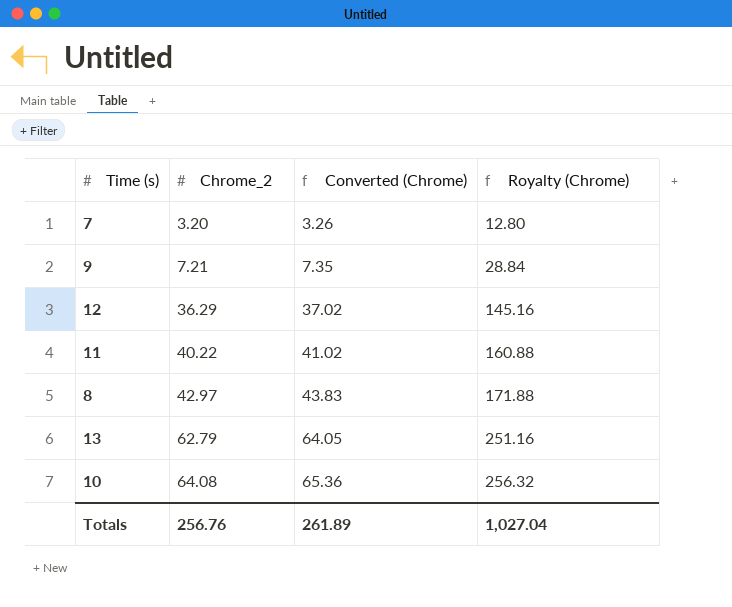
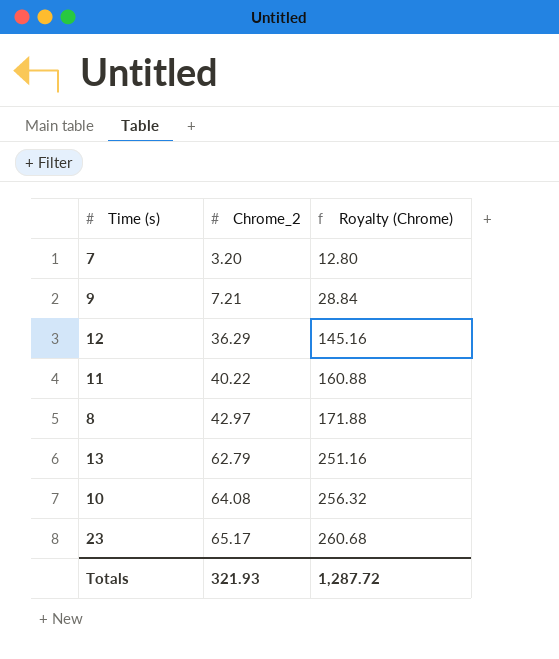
column Converted (Chrome) | formula: [Chrome_2] * 1.02 -> none
row 23: none -> 65.17 | 260.68
Totals | Chrome_2: 256.76 -> 321.93
Totals | Royalty (Chrome): 1,027.04 -> 1,287.72

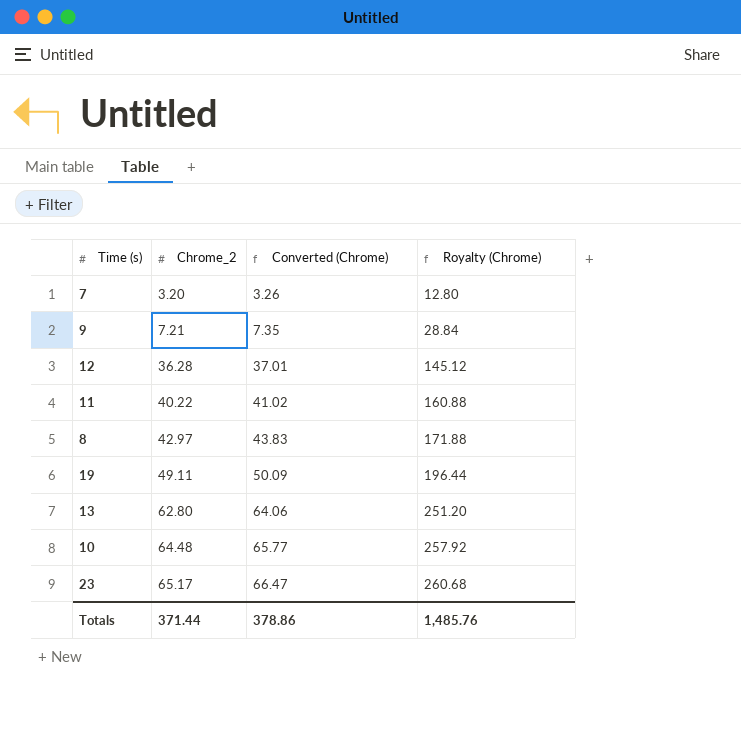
column Converted (Chrome) | formula: none -> [Chrome_2] * 1.02
12 | Chrome_2: 36.29 -> 36.28
12 | Royalty (Chrome): 145.16 -> 145.12
row 19: none -> 49.11 | 50.09 | 196.44
13 | Chrome_2: 62.79 -> 62.80
13 | Royalty (Chrome): 251.16 -> 251.20
10 | Chrome_2: 64.08 -> 64.48
10 | Royalty (Chrome): 256.32 -> 257.92
Totals | Chrome_2: 321.93 -> 371.44
Totals | Royalty (Chrome): 1,287.72 -> 1,485.76

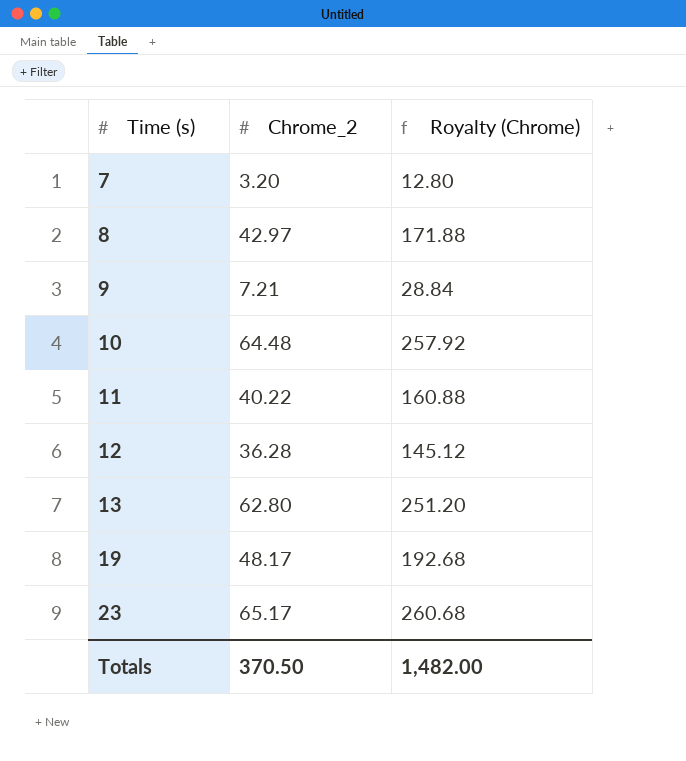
row order: Chrome_2 ascending -> Time (s) ascending
column Converted (Chrome) | formula: [Chrome_2] * 1.02 -> none
19 | Chrome_2: 49.11 -> 48.17
19 | Royalty (Chrome): 196.44 -> 192.68
Totals | Chrome_2: 371.44 -> 370.50
Totals | Royalty (Chrome): 1,485.76 -> 1,482.00

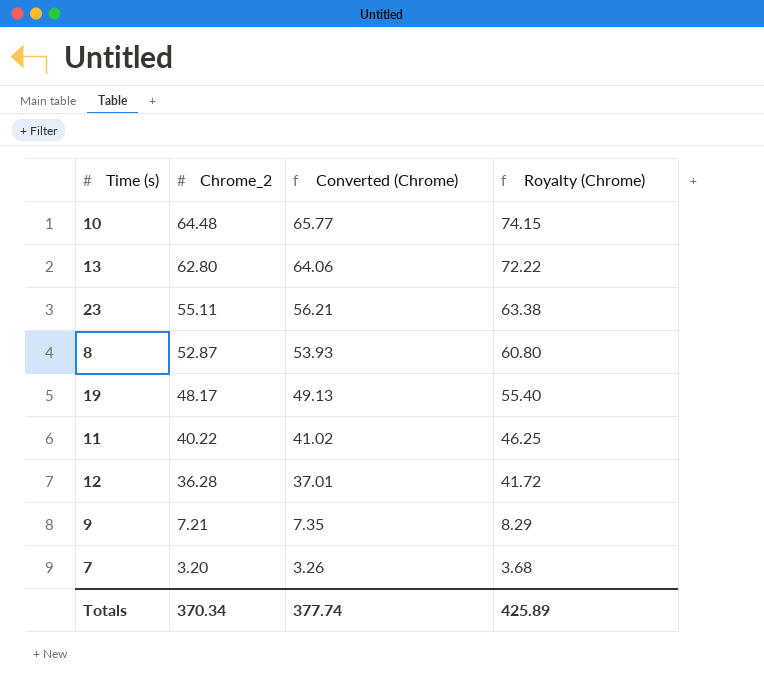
row order: Time (s) ascending -> Chrome_2 descending
column Converted (Chrome) | formula: none -> [Chrome_2] * 1.02
column Royalty (Chrome) | formula: [Chrome_2] * 4 -> [Chrome_2] * 1.15
23 | Chrome_2: 65.17 -> 55.11
8 | Chrome_2: 42.97 -> 52.87
Totals | Chrome_2: 370.50 -> 370.34
Totals | Royalty (Chrome): 1,482.00 -> 425.89

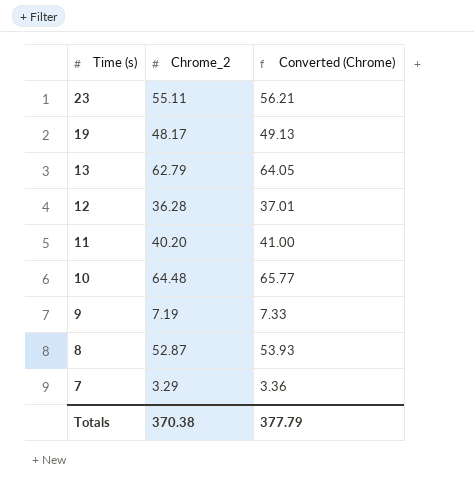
row order: Chrome_2 descending -> Time (s) descending
column Royalty (Chrome) | formula: [Chrome_2] * 1.15 -> none
13 | Chrome_2: 62.80 -> 62.79
13 | Converted (Chrome): 64.06 -> 64.05
11 | Chrome_2: 40.22 -> 40.20
11 | Converted (Chrome): 41.02 -> 41.00
9 | Chrome_2: 7.21 -> 7.19
9 | Converted (Chrome): 7.35 -> 7.33
7 | Chrome_2: 3.20 -> 3.29
7 | Converted (Chrome): 3.26 -> 3.36
Totals | Chrome_2: 370.34 -> 370.38
Totals | Converted (Chrome): 377.74 -> 377.79

